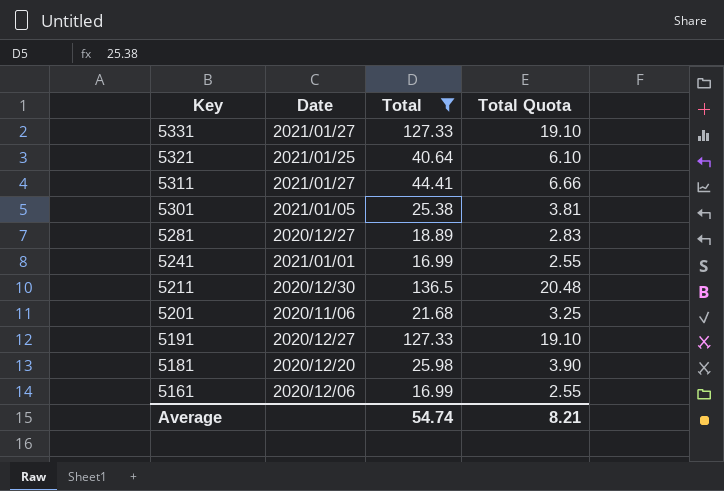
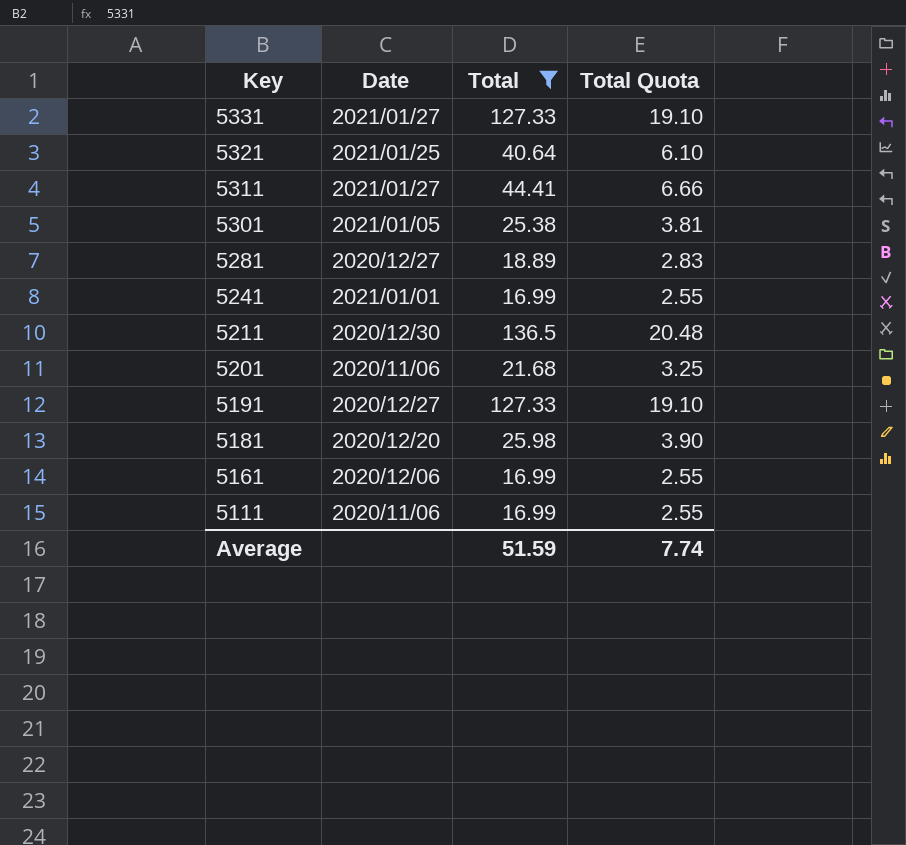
row 5111: none -> 2020/11/06 | 16.99 | 2.55
Average | Total: 54.74 -> 51.59
Average | Total Quota: 8.21 -> 7.74

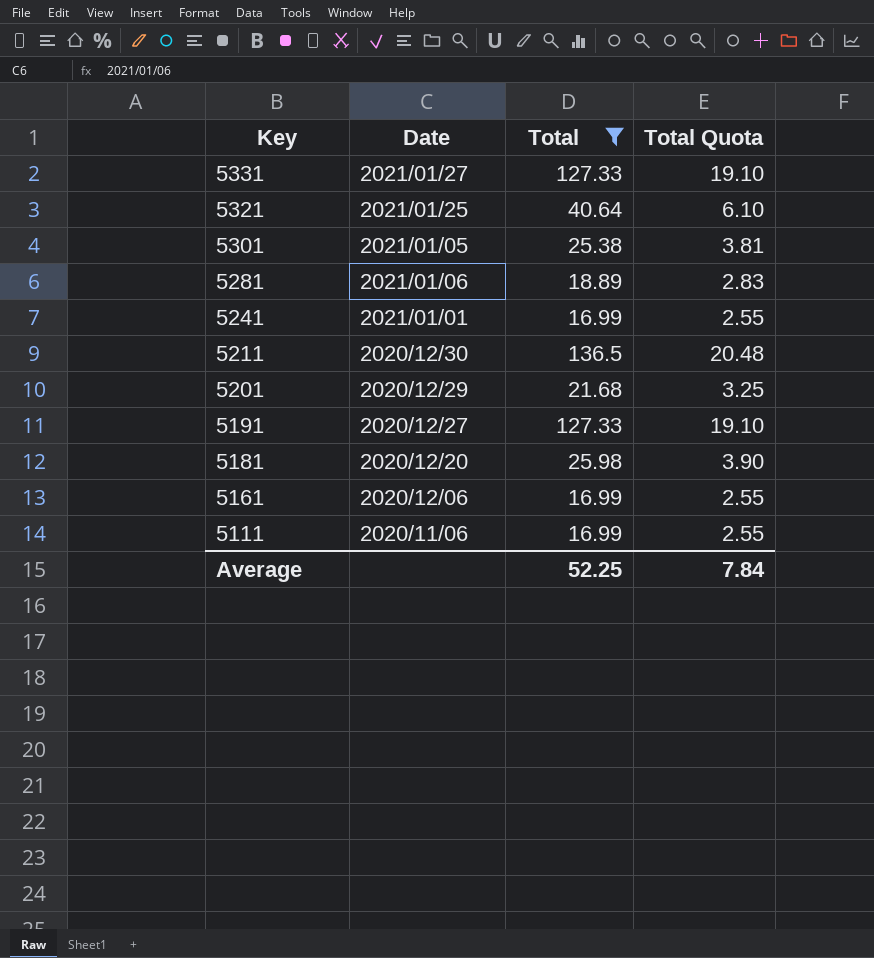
row 5311: 2021/01/27 | 44.41 | 6.66 -> none
5281 | Date: 2020/12/27 -> 2021/01/06
5201 | Date: 2020/11/06 -> 2020/12/29
Average | Total: 51.59 -> 52.25
Average | Total Quota: 7.74 -> 7.84

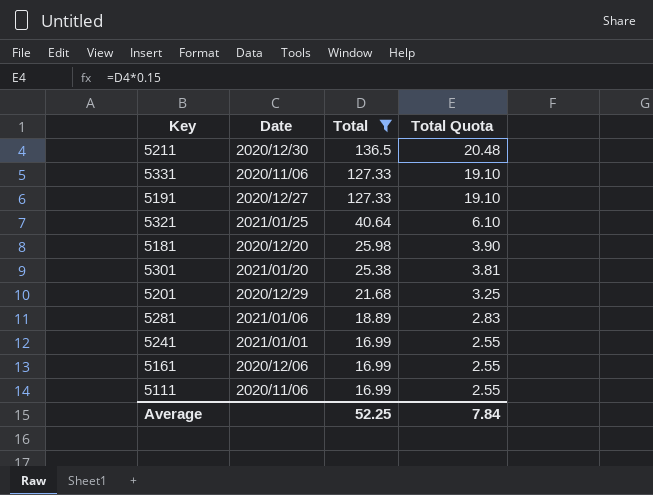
row order: Key descending -> Total descending
5331 | Date: 2021/01/27 -> 2020/11/06
5301 | Date: 2021/01/05 -> 2021/01/20

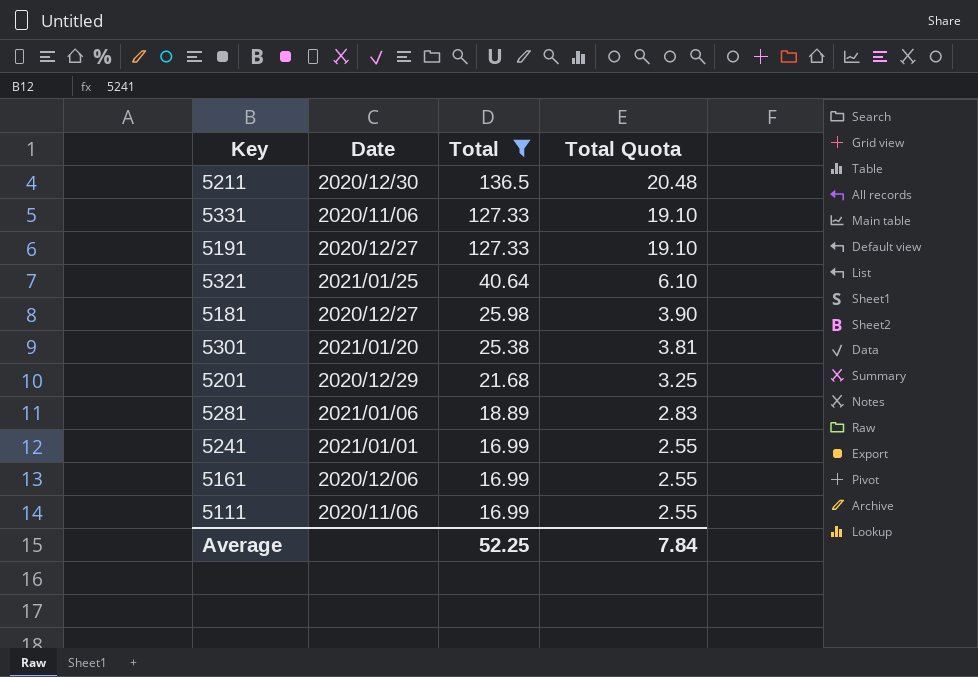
5181 | Date: 2020/12/20 -> 2020/12/27

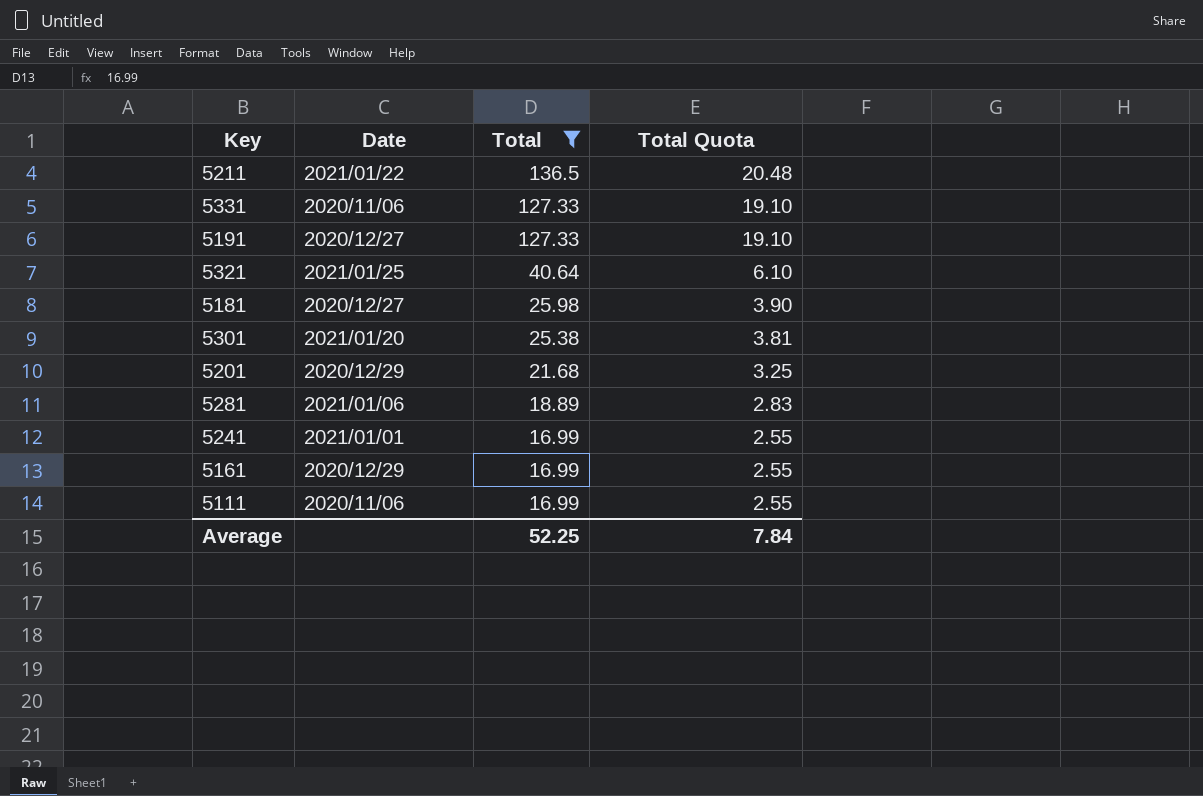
5211 | Date: 2020/12/30 -> 2021/01/22
5161 | Date: 2020/12/06 -> 2020/12/29

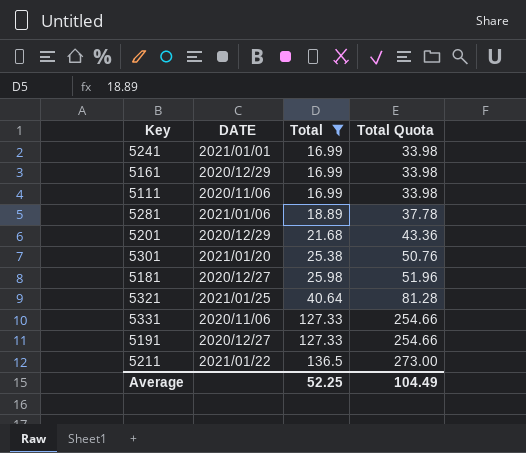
row order: Total descending -> Total ascending
column name: Date -> DATE
column Total Quota | formula: [Total] * 0.15 -> [Total] * 2
Average | Total Quota: 7.84 -> 104.49

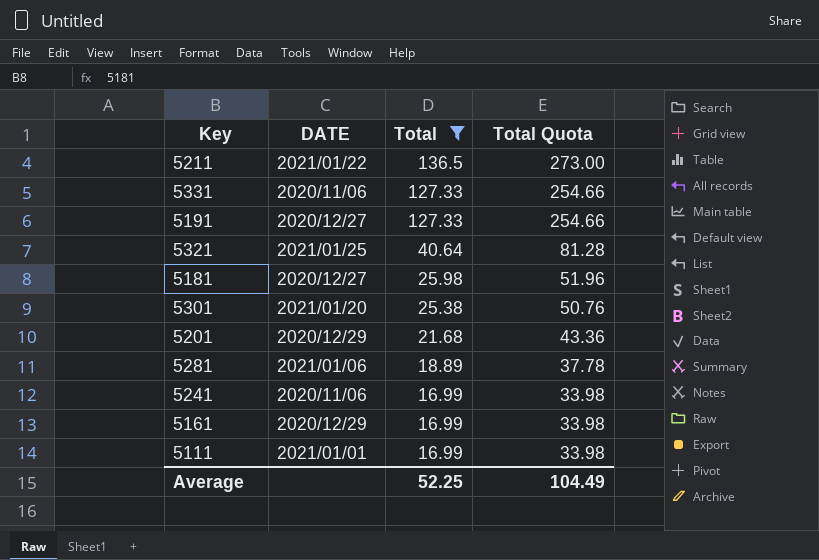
row order: Total ascending -> Total descending
5241 | DATE: 2021/01/01 -> 2020/11/06
5111 | DATE: 2020/11/06 -> 2021/01/01

